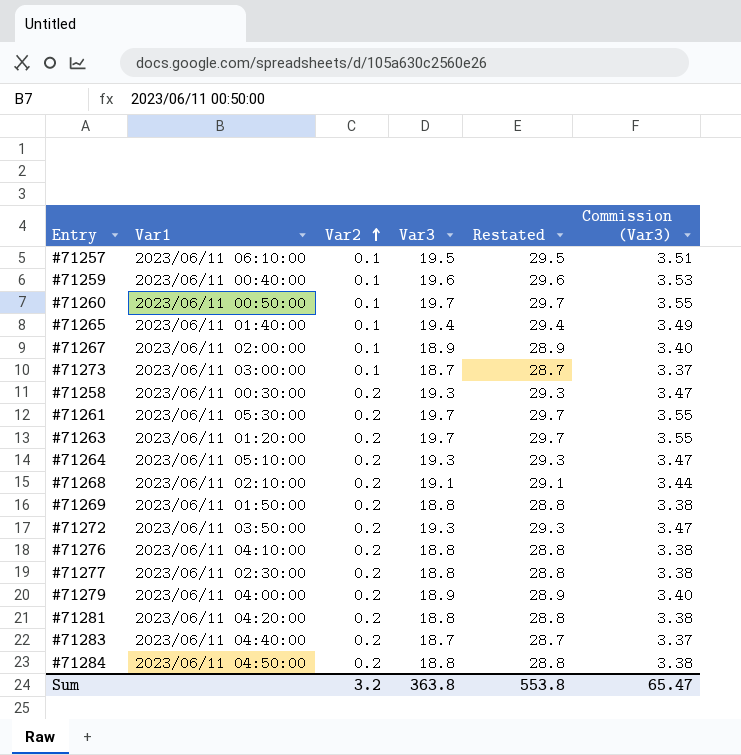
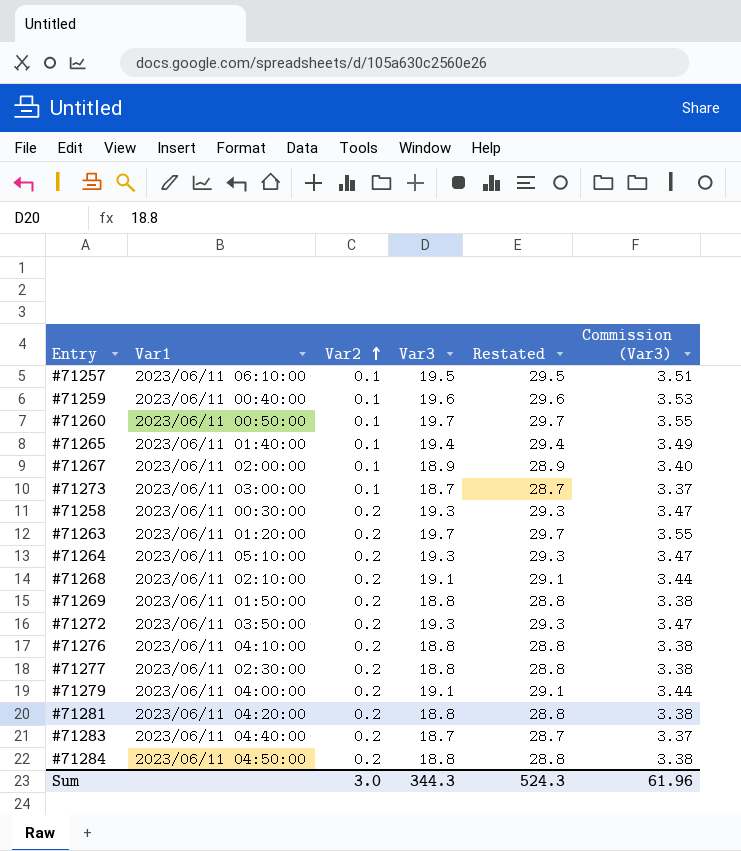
row #71261: 2023/06/11 05:30:00 | 0.2 | 19.7 | 29.7 | 3.55 -> none
#71279 | Var3: 18.9 -> 19.1
#71279 | Restated: 28.9 -> 29.1
#71279 | Commission (Var3): 3.40 -> 3.44
Sum | Var2: 3.2 -> 3.0
Sum | Var3: 363.8 -> 344.3
Sum | Restated: 553.8 -> 524.3
Sum | Commission (Var3): 65.47 -> 61.96

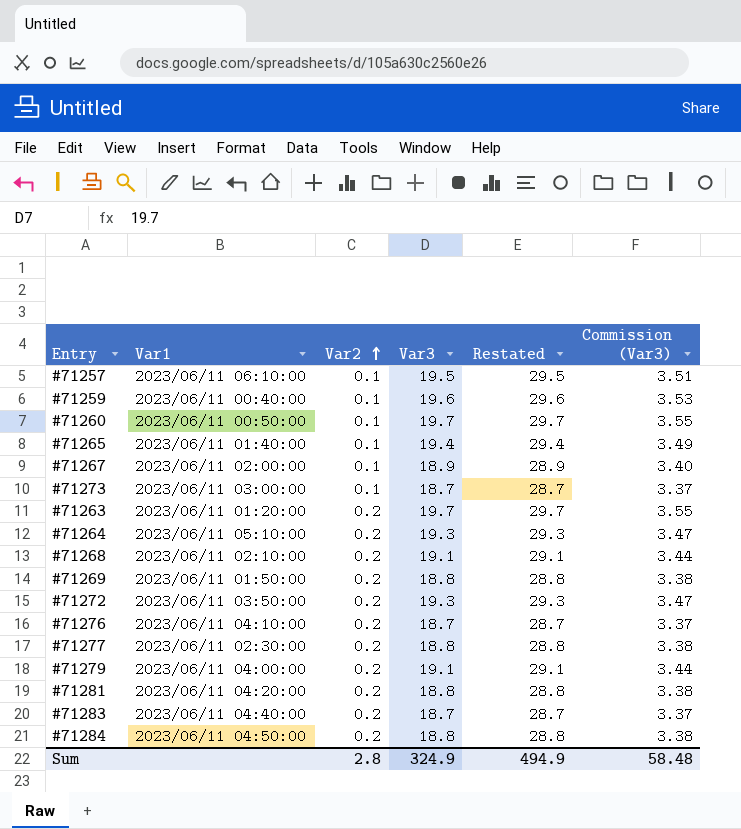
row #71258: 2023/06/11 00:30:00 | 0.2 | 19.3 | 29.3 | 3.47 -> none
#71276 | Var3: 18.8 -> 18.7
#71276 | Restated: 28.8 -> 28.7
#71276 | Commission (Var3): 3.38 -> 3.37
Sum | Var2: 3.0 -> 2.8
Sum | Var3: 344.3 -> 324.9
Sum | Restated: 524.3 -> 494.9
Sum | Commission (Var3): 61.96 -> 58.48

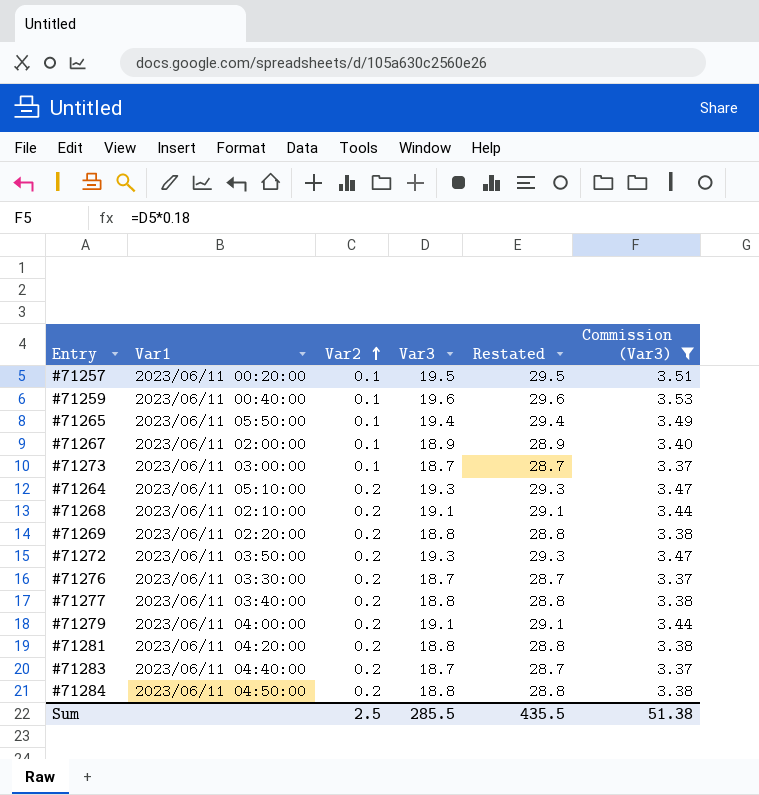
filter: none -> Commission (Var3) != 3.55
#71257 | Var1: 2023/06/11 06:10:00 -> 2023/06/11 00:20:00
#71265 | Var1: 2023/06/11 01:40:00 -> 2023/06/11 05:50:00
#71269 | Var1: 2023/06/11 01:50:00 -> 2023/06/11 02:20:00
#71276 | Var1: 2023/06/11 04:10:00 -> 2023/06/11 03:30:00
#71277 | Var1: 2023/06/11 02:30:00 -> 2023/06/11 03:40:00
Sum | Var2: 2.8 -> 2.5
Sum | Var3: 324.9 -> 285.5
Sum | Restated: 494.9 -> 435.5
Sum | Commission (Var3): 58.48 -> 51.38

